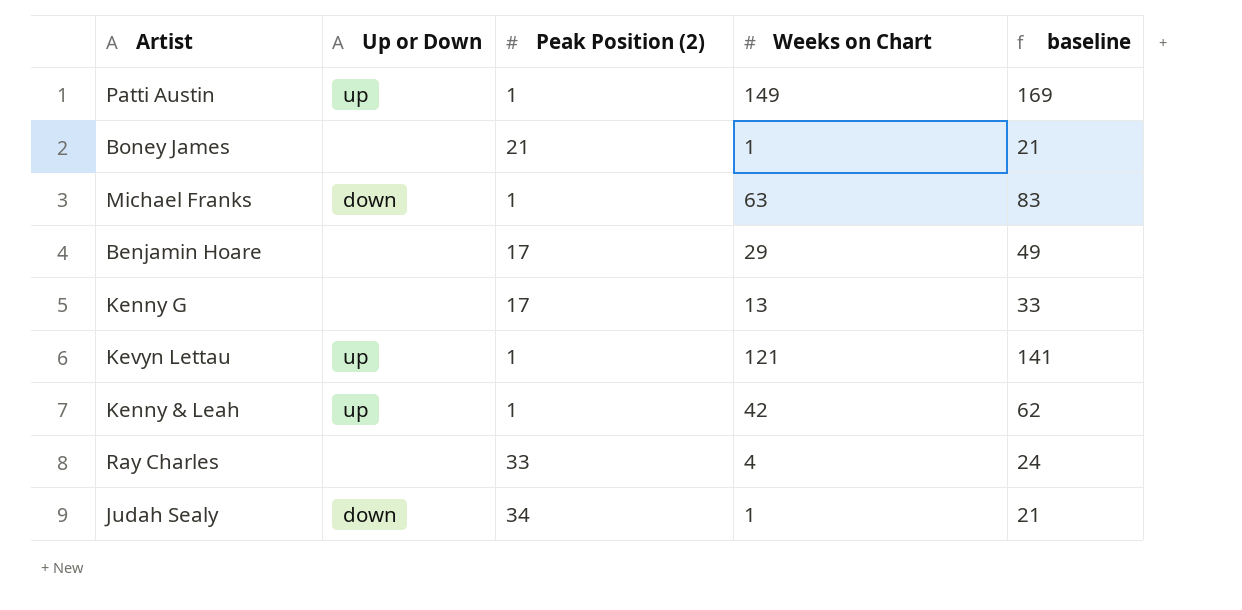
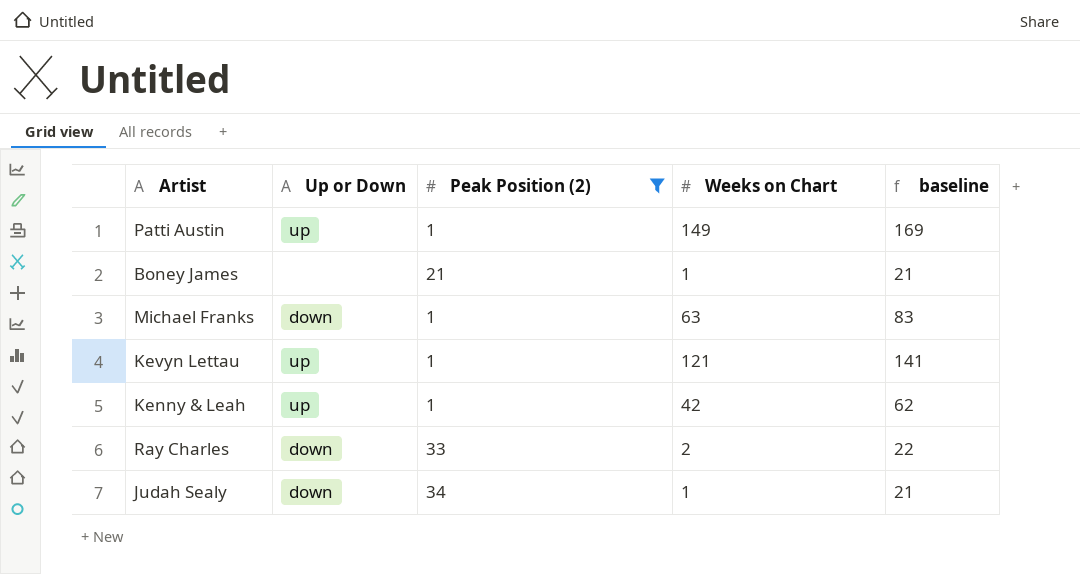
filter: none -> Peak Position (2) != 17
Ray Charles | Up or Down: none -> down
Ray Charles | Weeks on Chart: 4 -> 2
Ray Charles | baseline: 24 -> 22

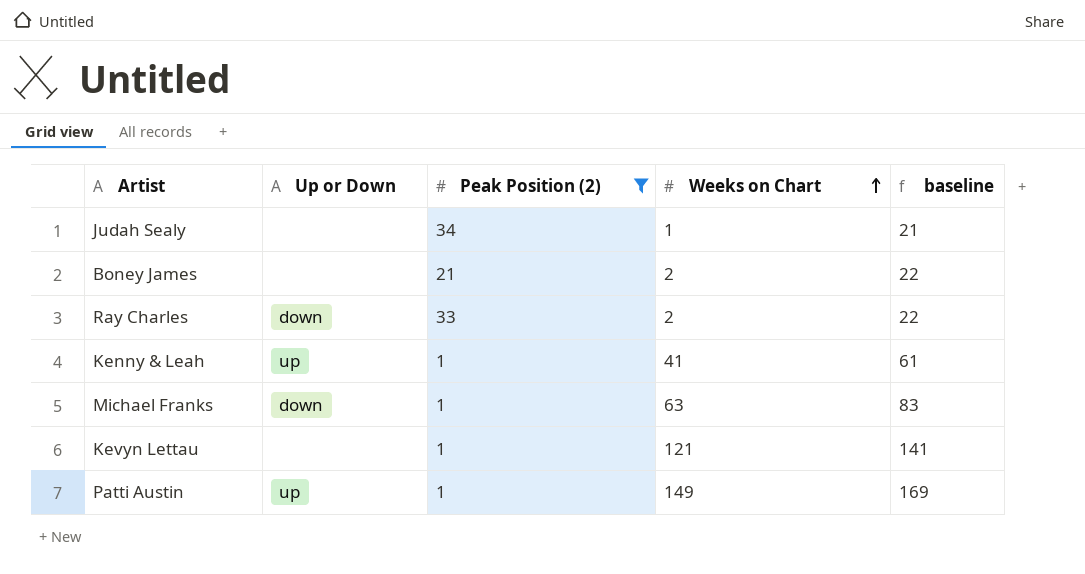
row order: none -> Weeks on Chart ascending
Judah Sealy | Up or Down: down -> none
Boney James | Weeks on Chart: 1 -> 2
Boney James | baseline: 21 -> 22
Kenny & Leah | Weeks on Chart: 42 -> 41
Kenny & Leah | baseline: 62 -> 61
Kevyn Lettau | Up or Down: up -> none

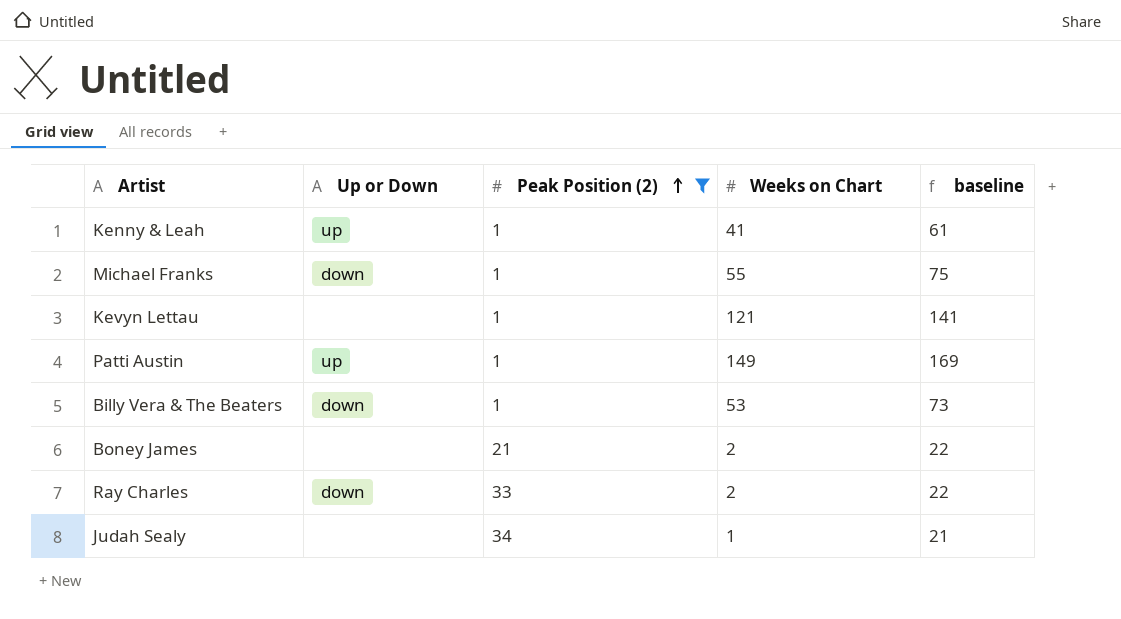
row order: Weeks on Chart ascending -> Peak Position (2) ascending
Michael Franks | Weeks on Chart: 63 -> 55
Michael Franks | baseline: 83 -> 75
row Billy Vera & The Beaters: none -> down | 1 | 53 | 73

